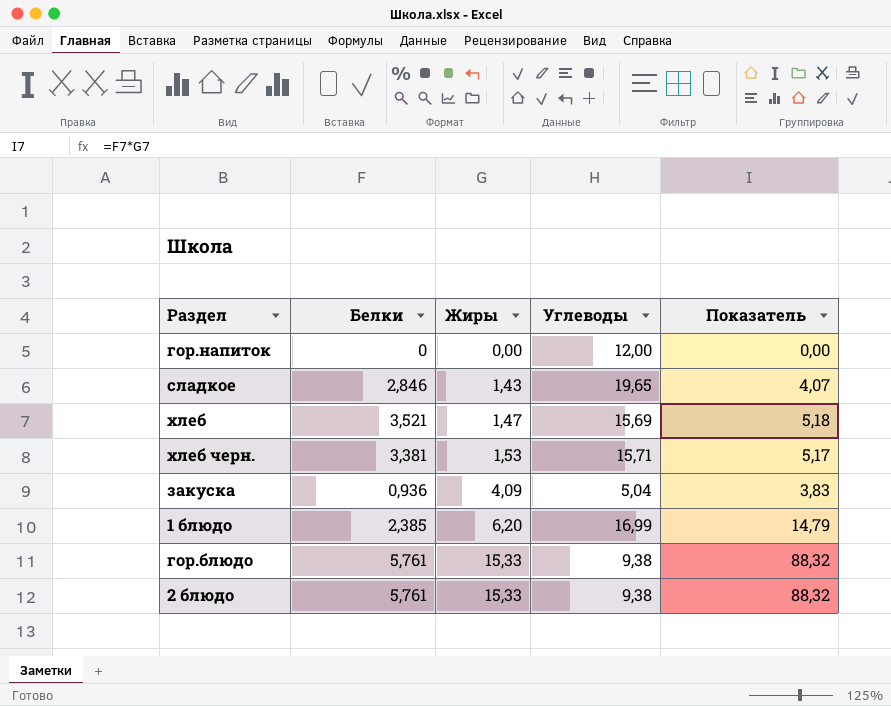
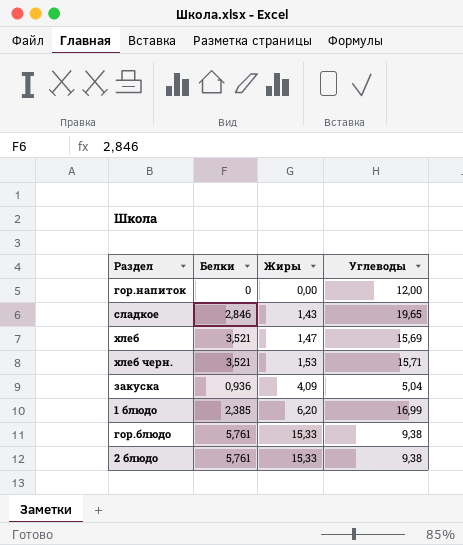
column Показатель | formula: [Белки] * [Жиры] -> none
хлеб черн. | Белки: 3,381 -> 3,521

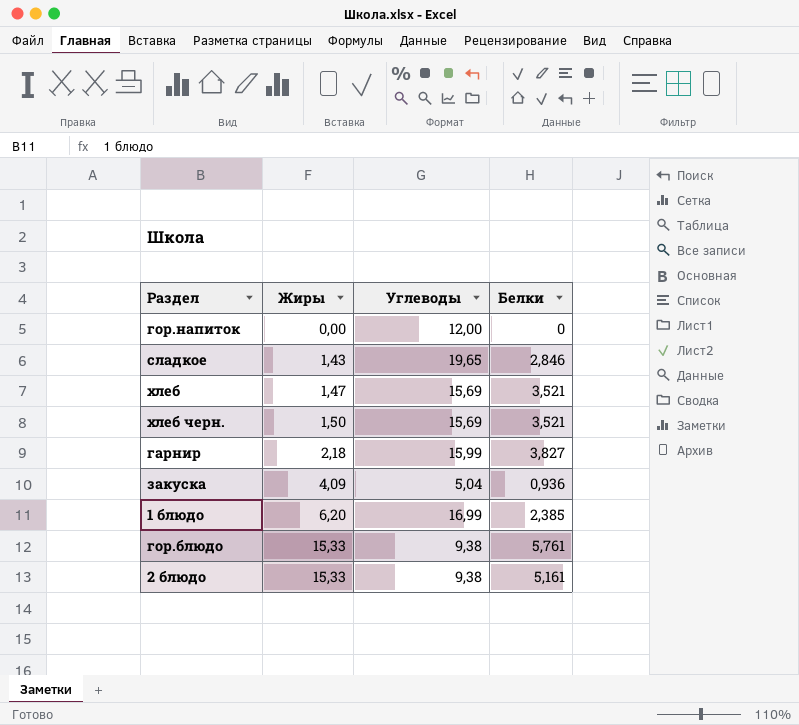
column Белки | position: 2 -> 4
хлеб черн. | Жиры: 1,53 -> 1,50
хлеб черн. | Углеводы: 15,71 -> 15,69
row гарнир: none -> 2,18 | 15,99 | 3,827
2 блюдо | Белки: 5,761 -> 5,161

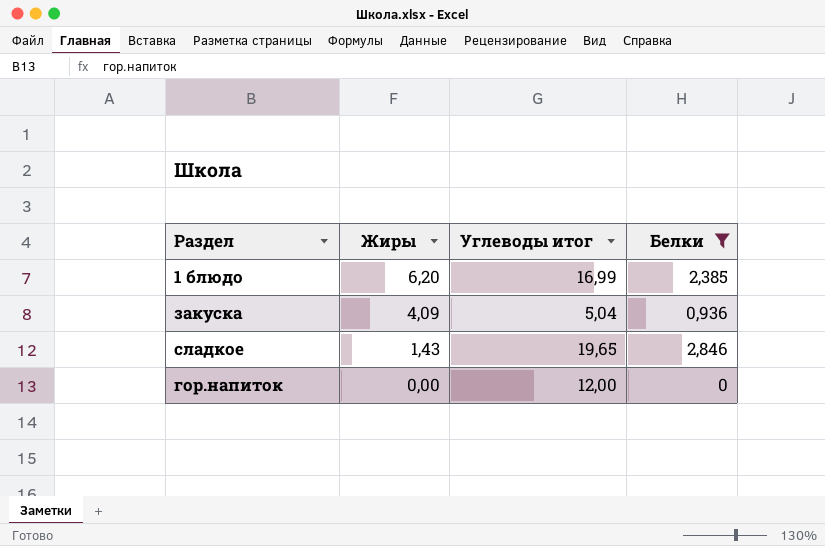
filter: none -> Белки <= 2,846
row order: Жиры ascending -> Жиры descending
column name: Углеводы -> Углеводы итог

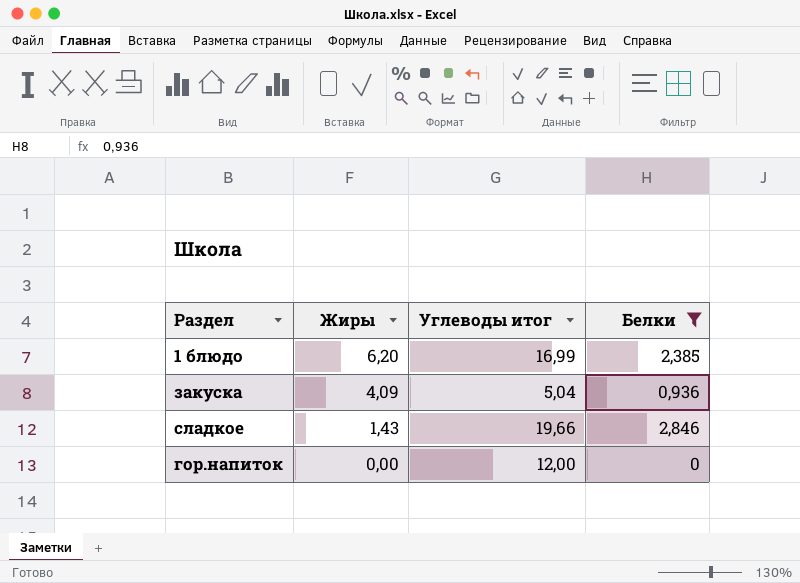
сладкое | Углеводы итог: 19,65 -> 19,66

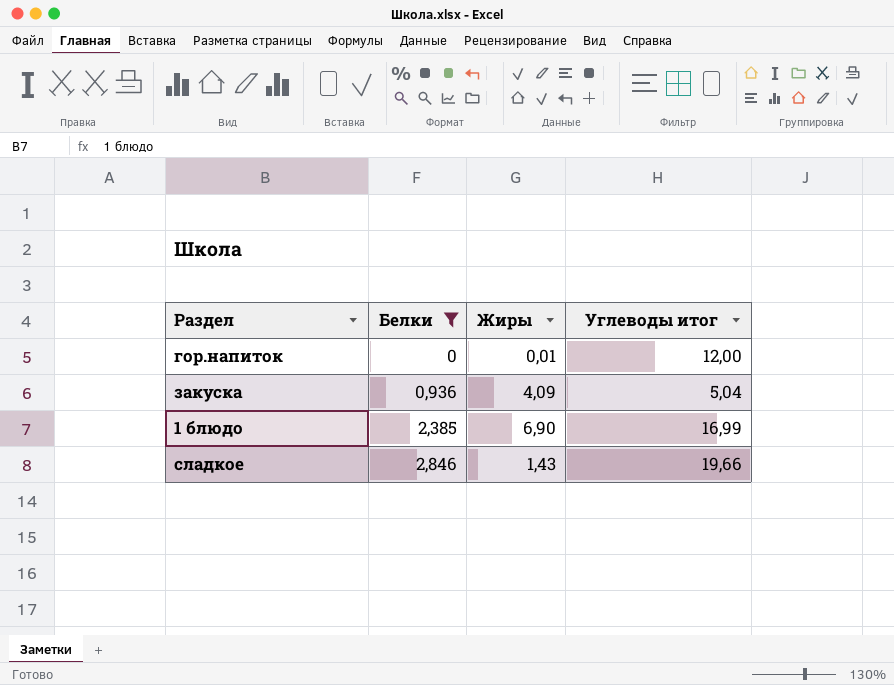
row order: Жиры descending -> Белки ascending
column Белки | position: 4 -> 2
гор.напиток | Жиры: 0,00 -> 0,01
1 блюдо | Жиры: 6,20 -> 6,90

